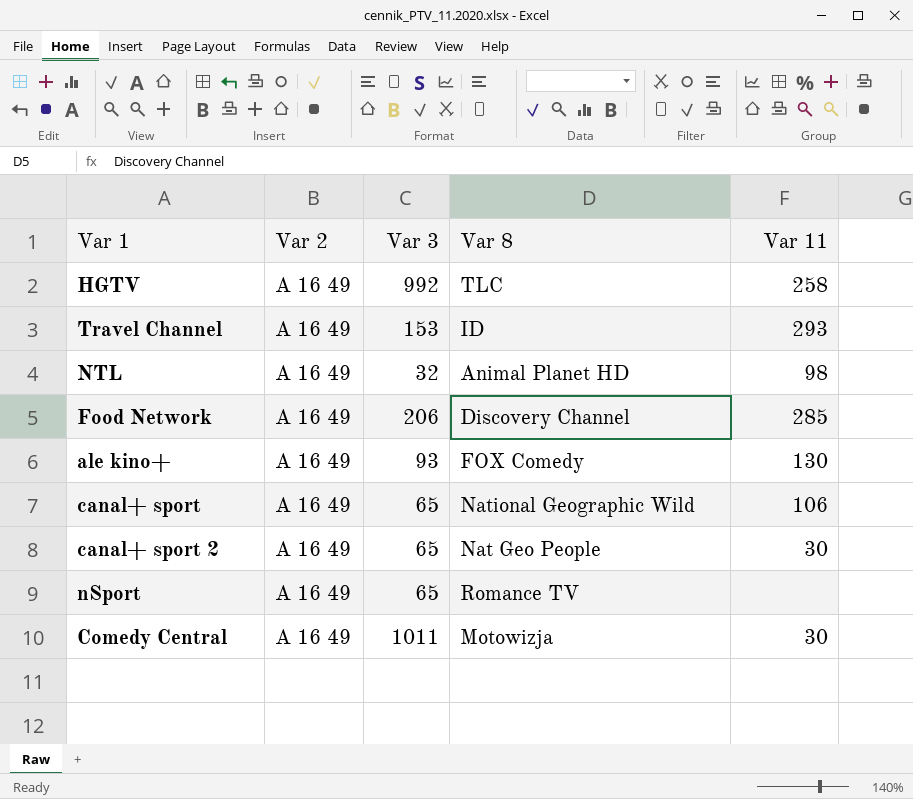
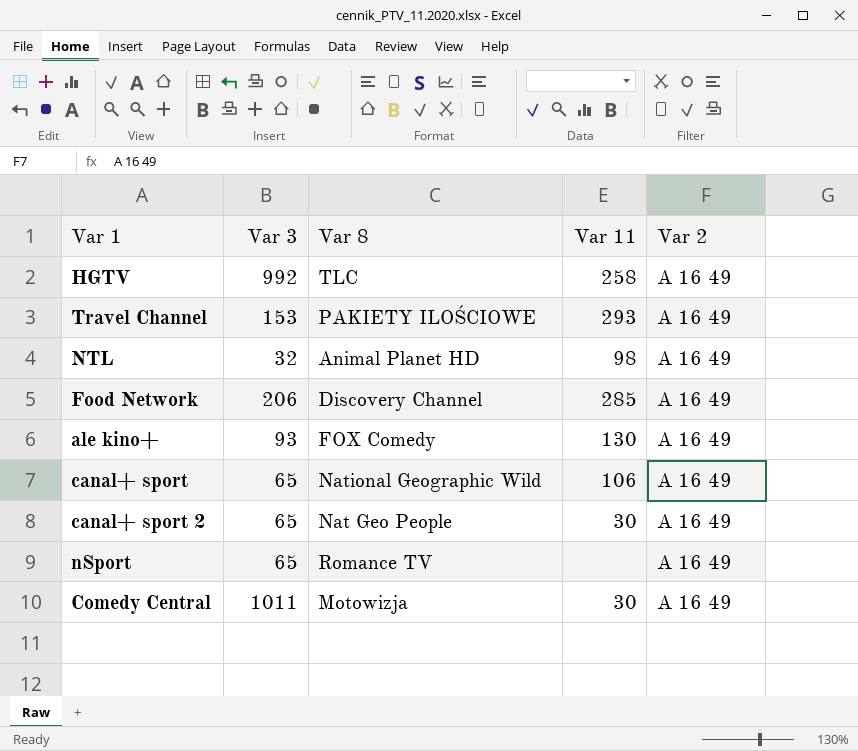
column Var 2 | position: 2 -> 5
Travel Channel | Var 8: ID -> PAKIETY ILOŚCIOWE

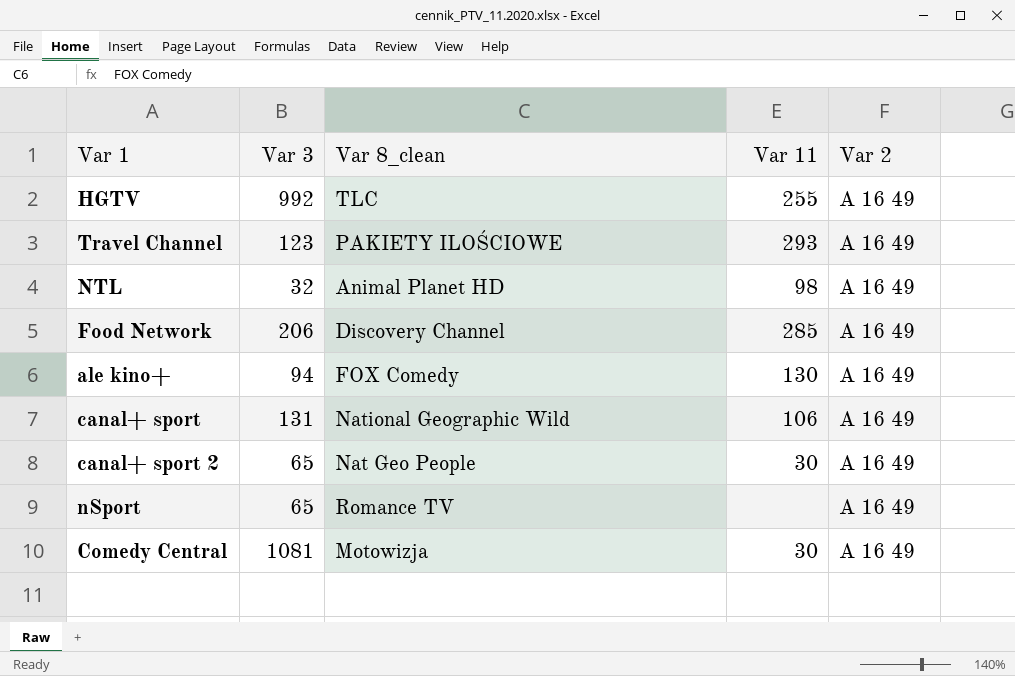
column name: Var 8 -> Var 8_clean
HGTV | Var 11: 258 -> 255
Travel Channel | Var 3: 153 -> 123
ale kino+ | Var 3: 93 -> 94
canal+ sport | Var 3: 65 -> 131
Comedy Central | Var 3: 1011 -> 1081

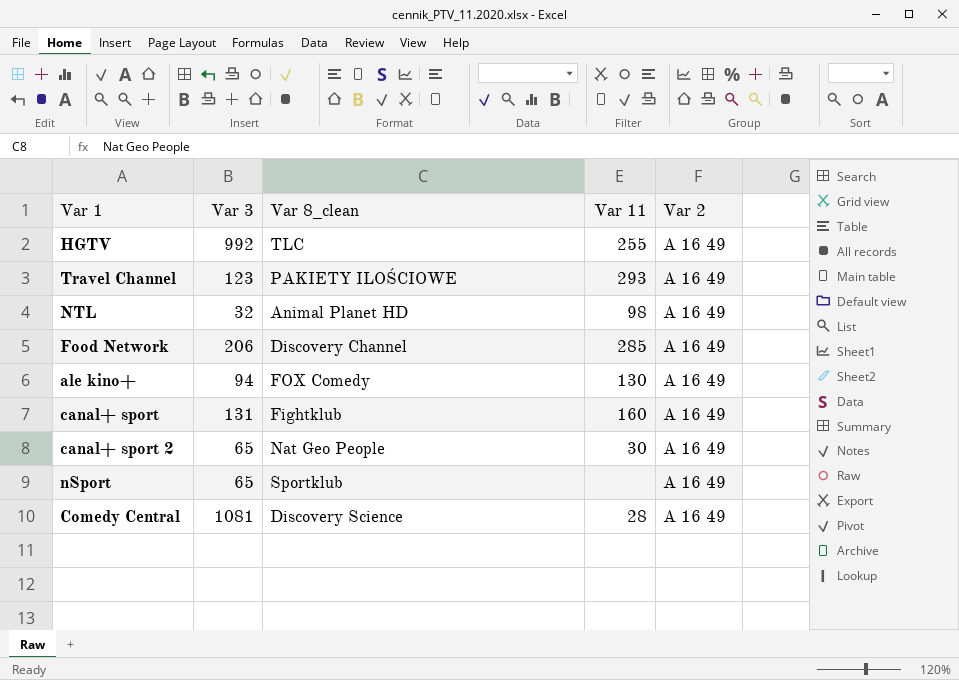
canal+ sport | Var 8_clean: National Geographic Wild -> Fightklub
canal+ sport | Var 11: 106 -> 160
nSport | Var 8_clean: Romance TV -> Sportklub
Comedy Central | Var 8_clean: Motowizja -> Discovery Science
Comedy Central | Var 11: 30 -> 28

